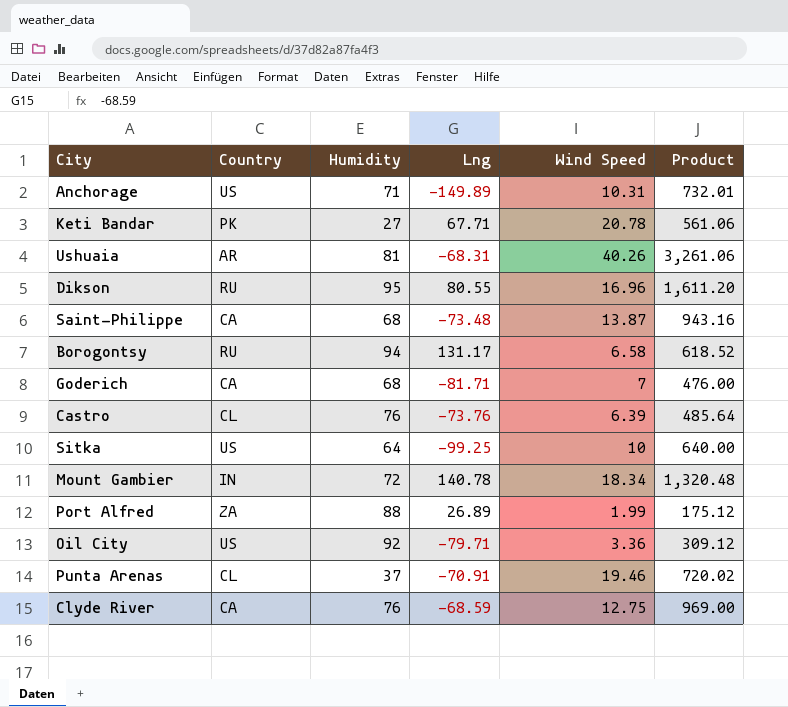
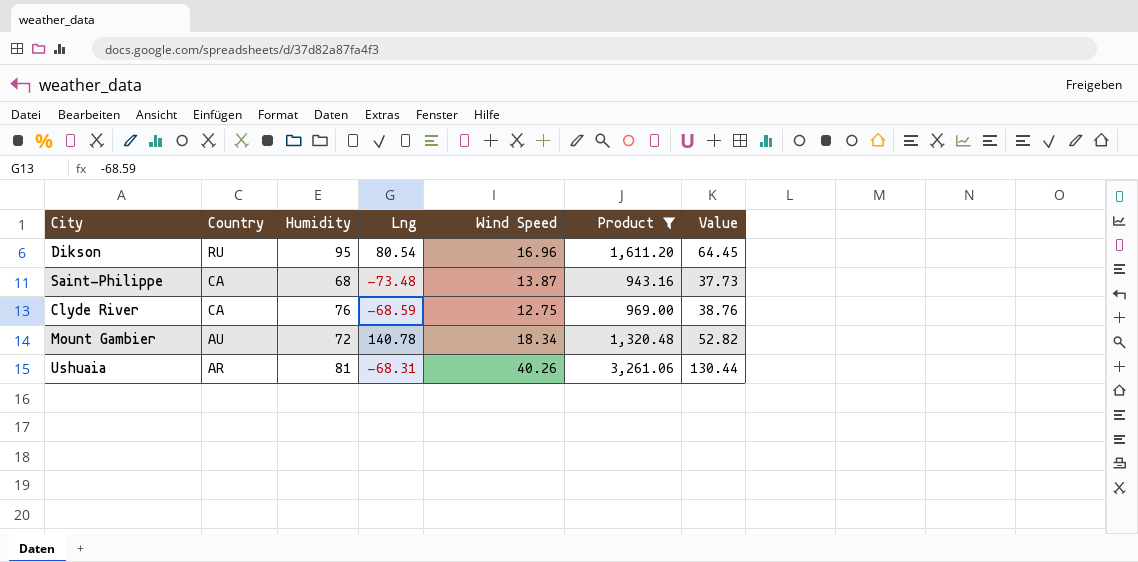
filter: none -> Product >= 943.16
row order: none -> Country descending
column Value | formula: none -> [Product] * 0.04
Dikson | Lng: 80.55 -> 80.54
Mount Gambier | Country: IN -> AU

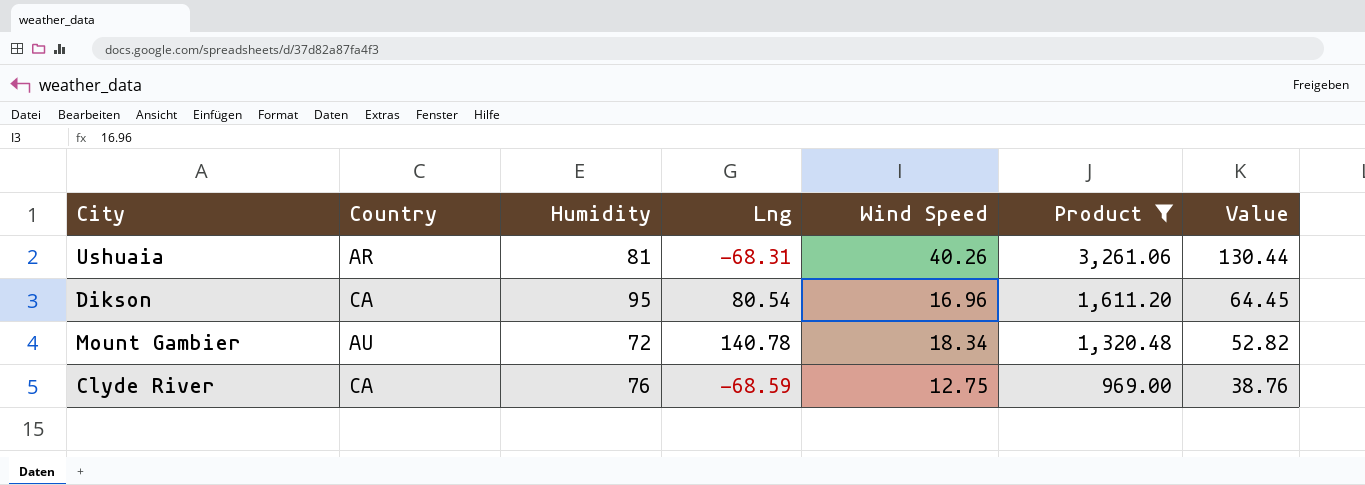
row order: Country descending -> Product descending
row Saint-Philippe: CA | 68 | -73.48 | 13.87 | 943.16 | 37.73 -> none
Dikson | Country: RU -> CA

